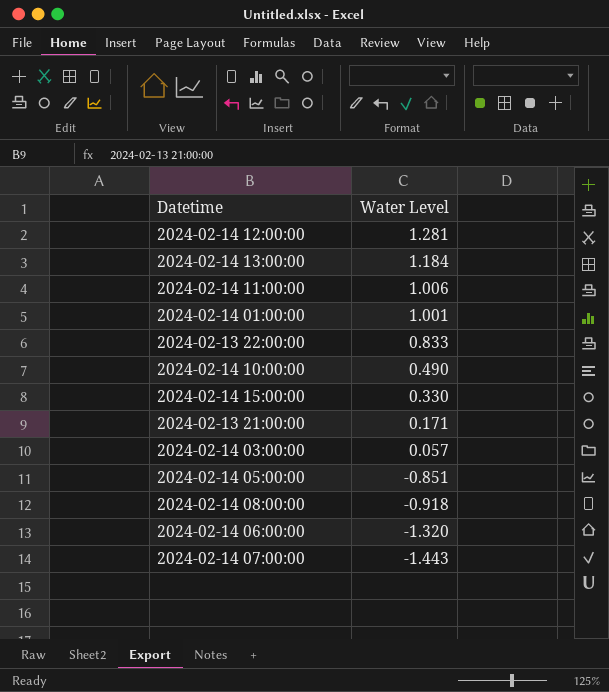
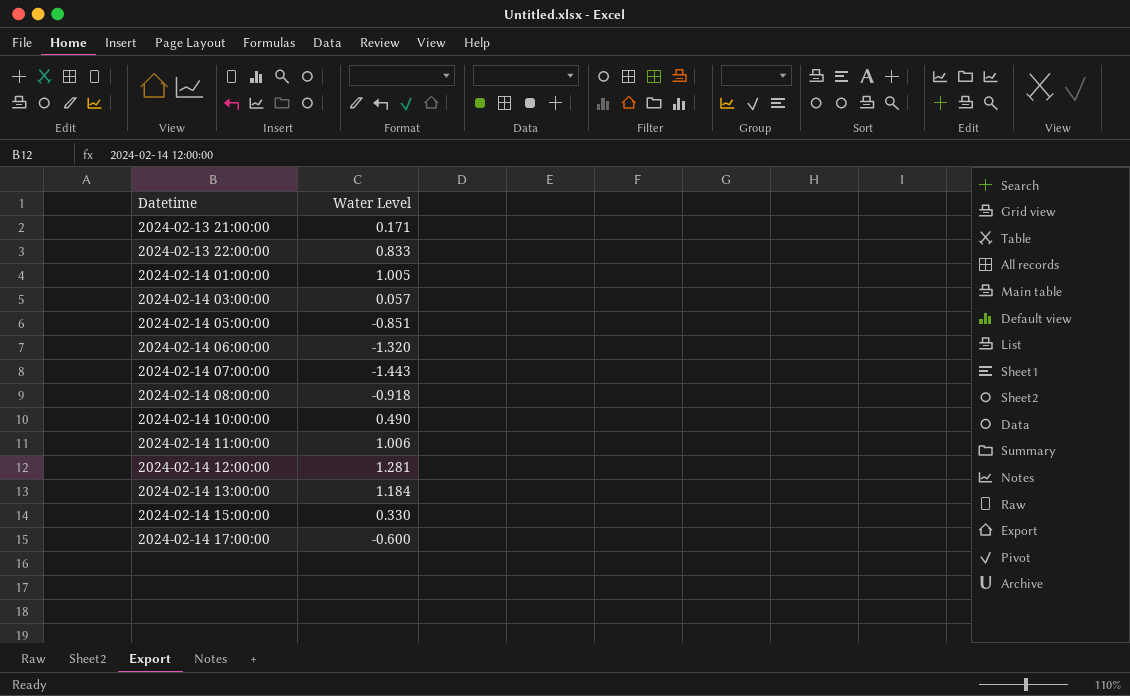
row order: Water Level descending -> Datetime ascending
2024-02-14 01:00:00 | Water Level: 1.001 -> 1.005
row 2024-02-14 17:00:00: none -> -0.600

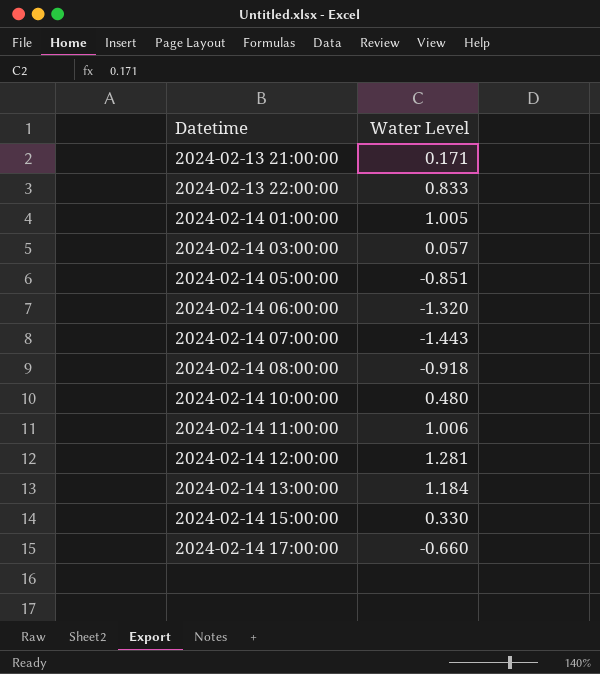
2024-02-14 10:00:00 | Water Level: 0.490 -> 0.480
2024-02-14 17:00:00 | Water Level: -0.600 -> -0.660

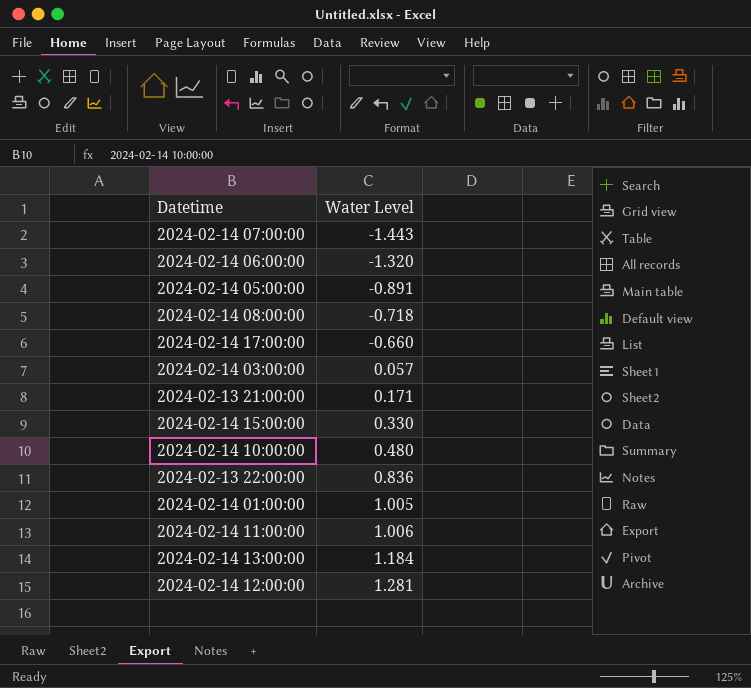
row order: Datetime ascending -> Water Level ascending
2024-02-14 05:00:00 | Water Level: -0.851 -> -0.891
2024-02-14 08:00:00 | Water Level: -0.918 -> -0.718
2024-02-13 22:00:00 | Water Level: 0.833 -> 0.836

